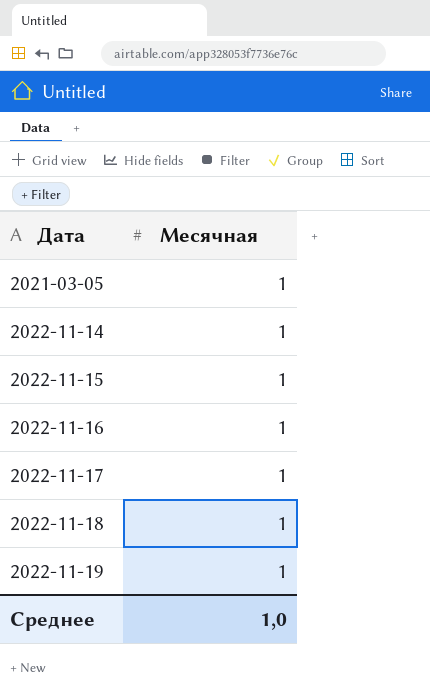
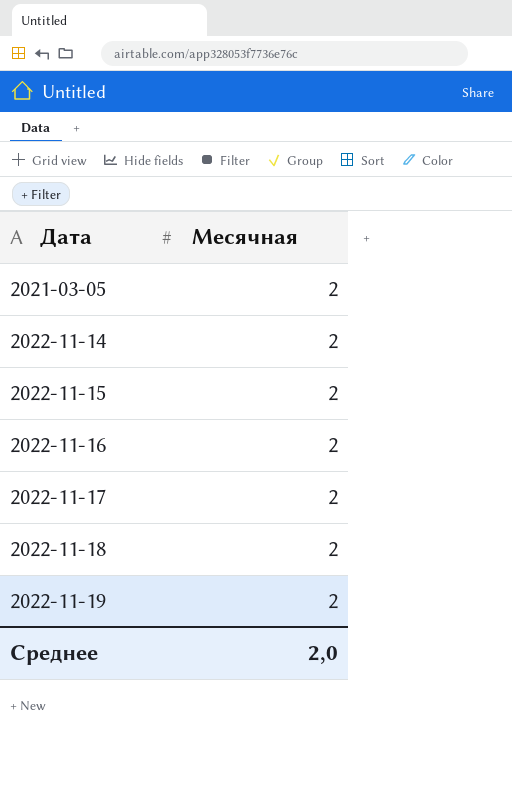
2021-03-05 | Месячная: 1 -> 2
2022-11-14 | Месячная: 1 -> 2
2022-11-15 | Месячная: 1 -> 2
2022-11-16 | Месячная: 1 -> 2
2022-11-17 | Месячная: 1 -> 2
2022-11-18 | Месячная: 1 -> 2
2022-11-19 | Месячная: 1 -> 2
Среднее | Месячная: 1,0 -> 2,0

